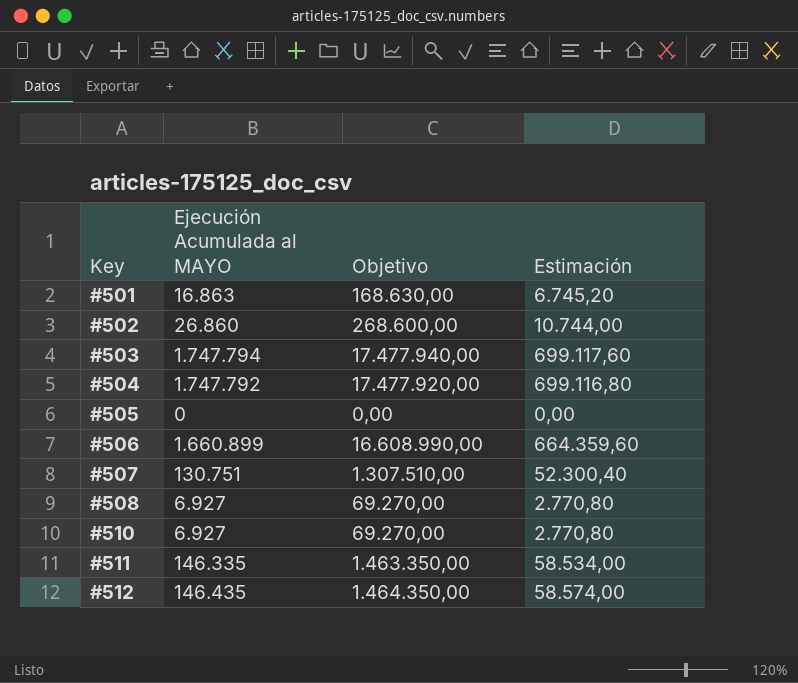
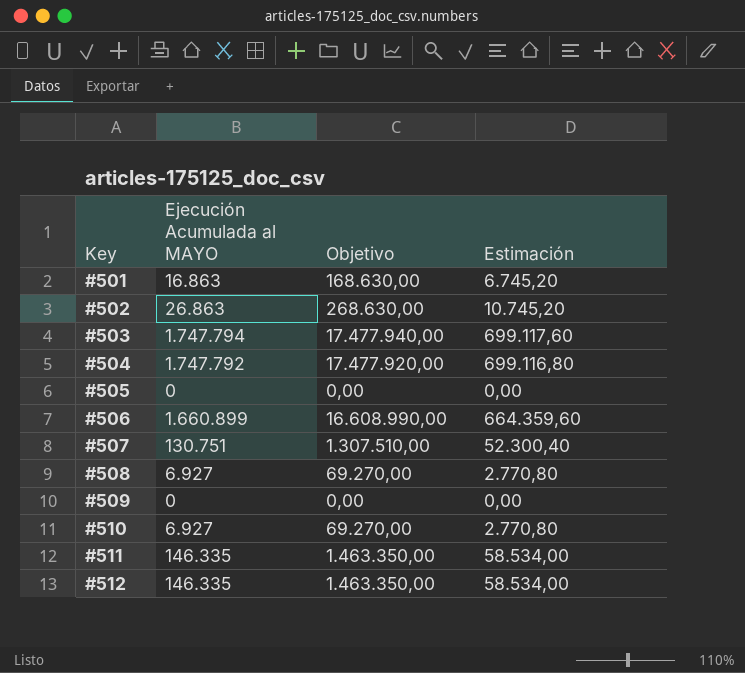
#502 | Ejecución Acumulada al MAYO: 26.860 -> 26.863
#502 | Objetivo: 268.600,00 -> 268.630,00
#502 | Estimación: 10.744,00 -> 10.745,20
row #509: none -> 0 | 0,00 | 0,00
#512 | Ejecución Acumulada al MAYO: 146.435 -> 146.335
#512 | Objetivo: 1.464.350,00 -> 1.463.350,00
#512 | Estimación: 58.574,00 -> 58.534,00

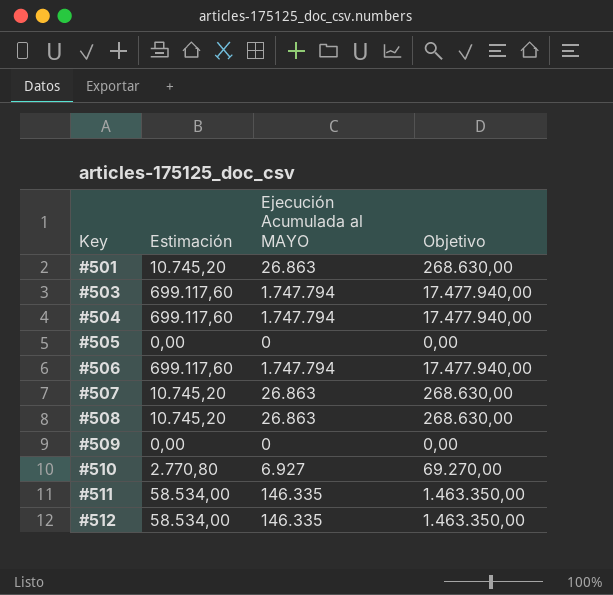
column Estimación | position: 4 -> 2
row #502: 26.863 | 268.630,00 | 10.745,20 -> none
#501 | Estimación: 6.745,20 -> 10.745,20
#501 | Ejecución Acumulada al MAYO: 16.863 -> 26.863
#501 | Objetivo: 168.630,00 -> 268.630,00
#504 | Estimación: 699.116,80 -> 699.117,60
#504 | Ejecución Acumulada al MAYO: 1.747.792 -> 1.747.794
#504 | Objetivo: 17.477.920,00 -> 17.477.940,00
#506 | Estimación: 664.359,60 -> 699.117,60
#506 | Ejecución Acumulada al MAYO: 1.660.899 -> 1.747.794
#506 | Objetivo: 16.608.990,00 -> 17.477.940,00
#507 | Estimación: 52.300,40 -> 10.745,20
#507 | Ejecución Acumulada al MAYO: 130.751 -> 26.863
#507 | Objetivo: 1.307.510,00 -> 268.630,00
#508 | Estimación: 2.770,80 -> 10.745,20
#508 | Ejecución Acumulada al MAYO: 6.927 -> 26.863
#508 | Objetivo: 69.270,00 -> 268.630,00

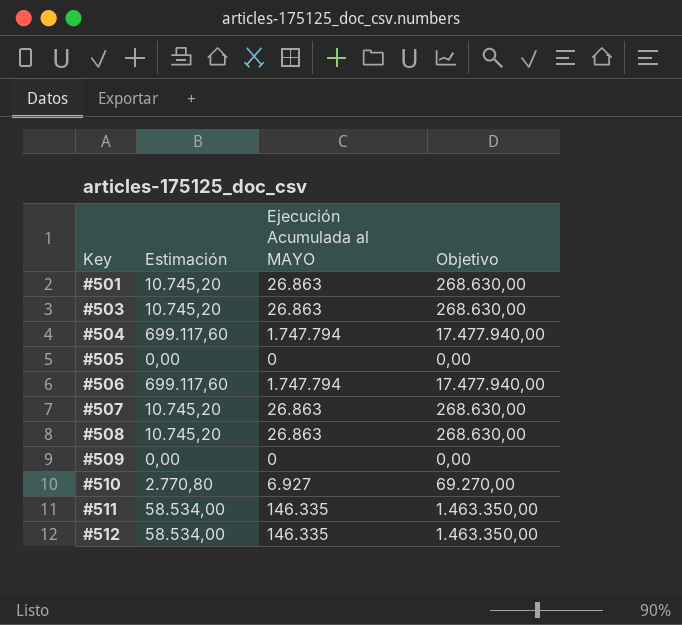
#503 | Estimación: 699.117,60 -> 10.745,20
#503 | Ejecución Acumulada al MAYO: 1.747.794 -> 26.863
#503 | Objetivo: 17.477.940,00 -> 268.630,00

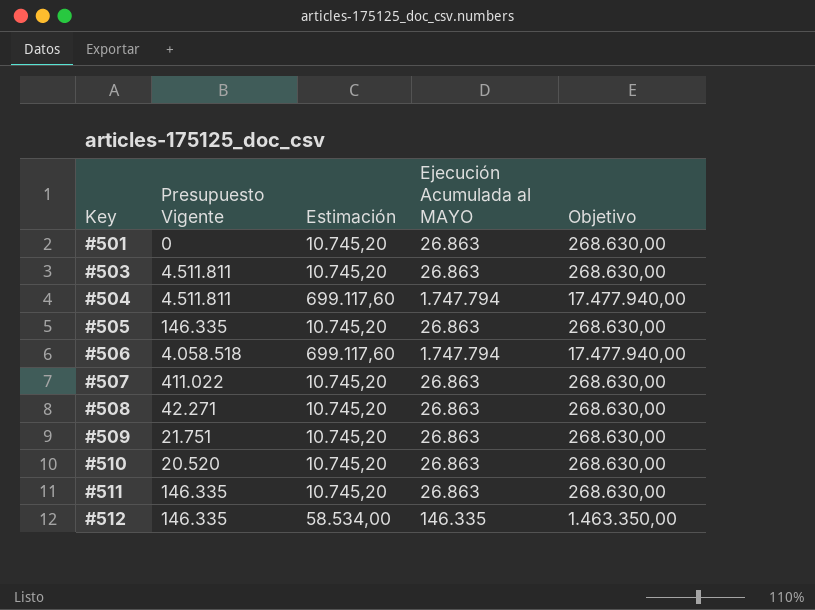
column Presupuesto Vigente | position: none -> 2
#505 | Estimación: 0,00 -> 10.745,20
#505 | Ejecución Acumulada al MAYO: 0 -> 26.863
#505 | Objetivo: 0,00 -> 268.630,00
#509 | Estimación: 0,00 -> 10.745,20
#509 | Ejecución Acumulada al MAYO: 0 -> 26.863
#509 | Objetivo: 0,00 -> 268.630,00
#510 | Estimación: 2.770,80 -> 10.745,20
#510 | Ejecución Acumulada al MAYO: 6.927 -> 26.863
#510 | Objetivo: 69.270,00 -> 268.630,00
#511 | Estimación: 58.534,00 -> 10.745,20
#511 | Ejecución Acumulada al MAYO: 146.335 -> 26.863
#511 | Objetivo: 1.463.350,00 -> 268.630,00

